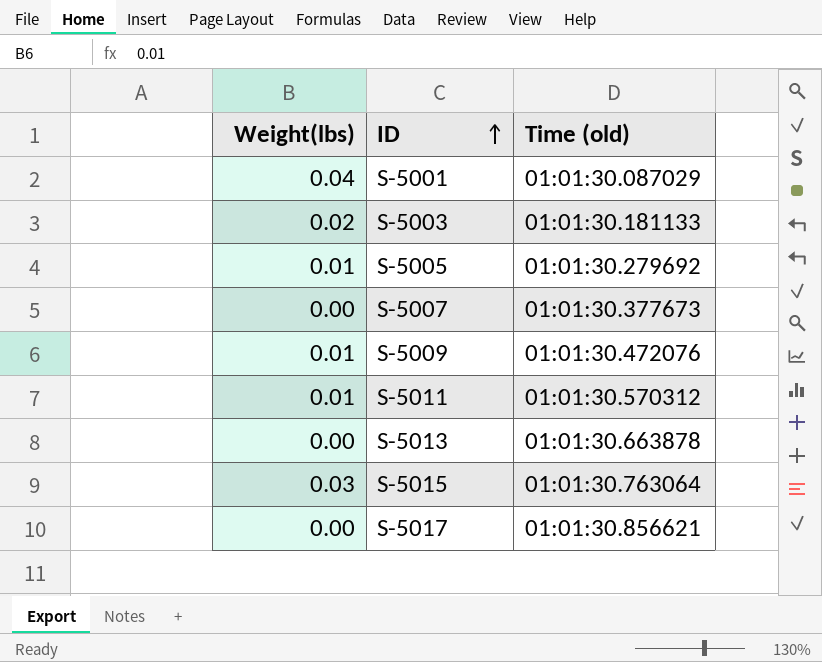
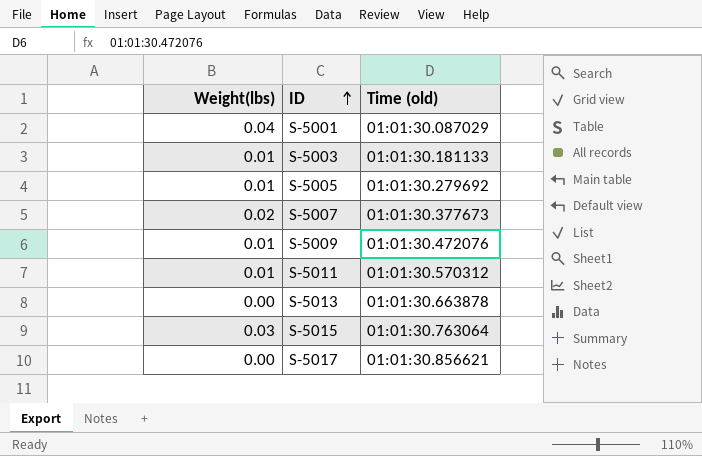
S-5003 | Weight(lbs): 0.02 -> 0.01
S-5007 | Weight(lbs): 0.00 -> 0.02

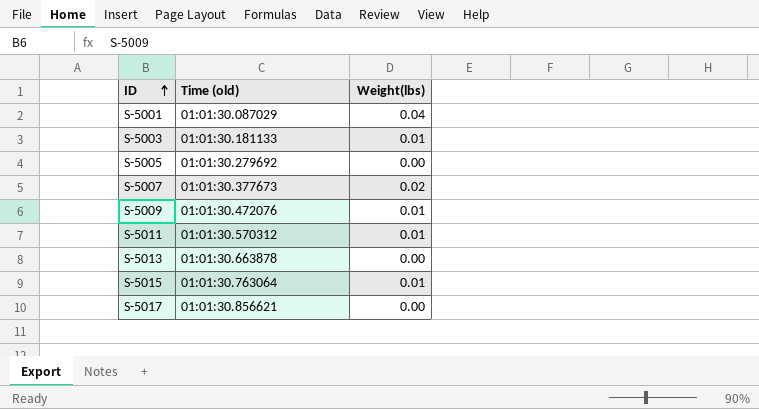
column Weight(lbs) | position: 1 -> 3
S-5005 | Weight(lbs): 0.01 -> 0.00
S-5015 | Weight(lbs): 0.03 -> 0.01

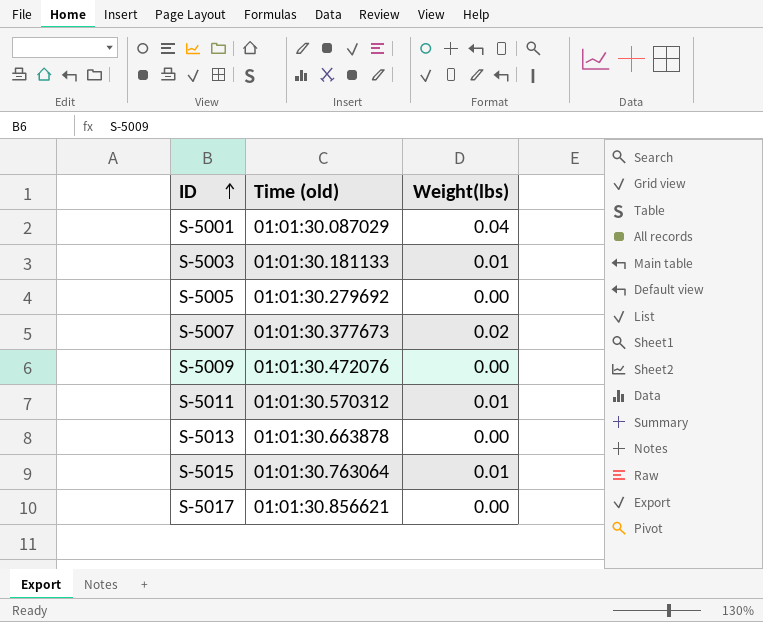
S-5009 | Weight(lbs): 0.01 -> 0.00

